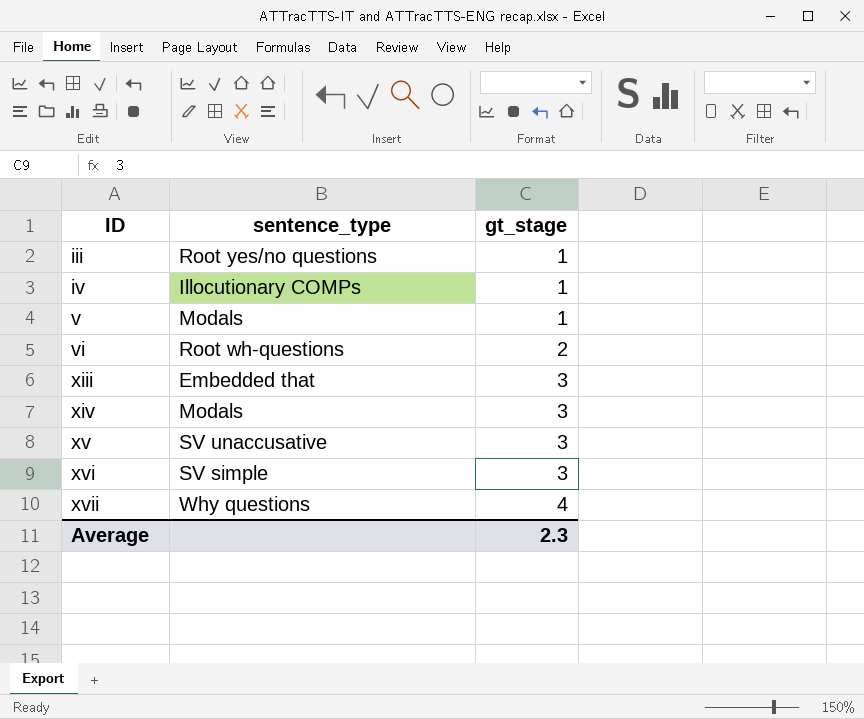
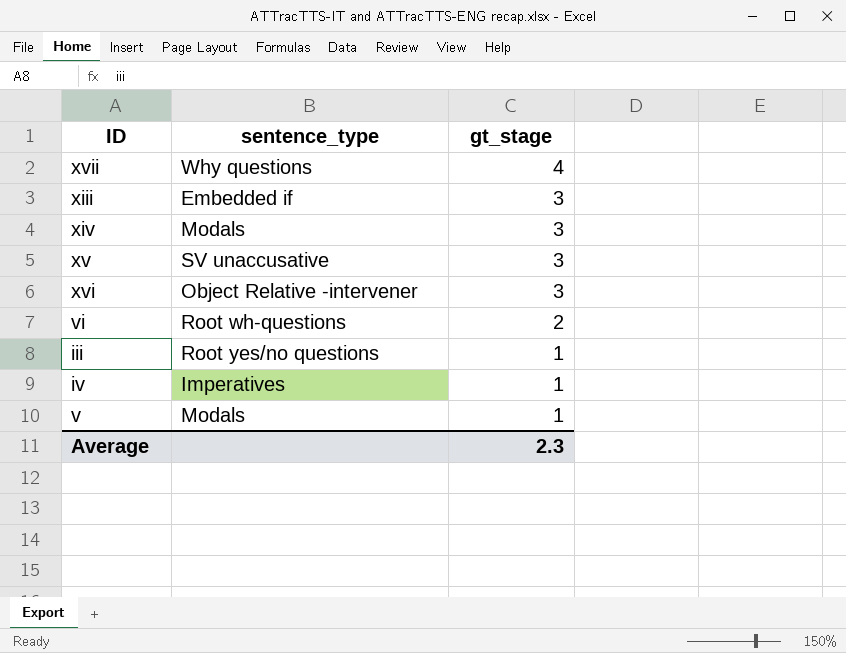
row order: ID ascending -> gt_stage descending
xiii | sentence_type: Embedded that -> Embedded if
xvi | sentence_type: SV simple -> Object Relative -intervener
iv | sentence_type: Illocutionary COMPs -> Imperatives

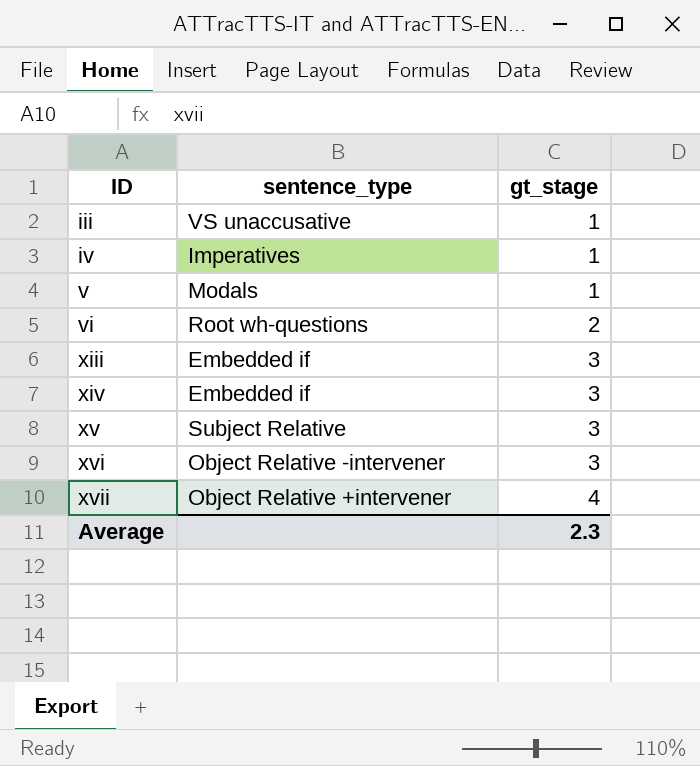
row order: gt_stage descending -> ID ascending
iii | sentence_type: Root yes/no questions -> VS unaccusative
xiv | sentence_type: Modals -> Embedded if
xv | sentence_type: SV unaccusative -> Subject Relative
xvii | sentence_type: Why questions -> Object Relative +intervener

